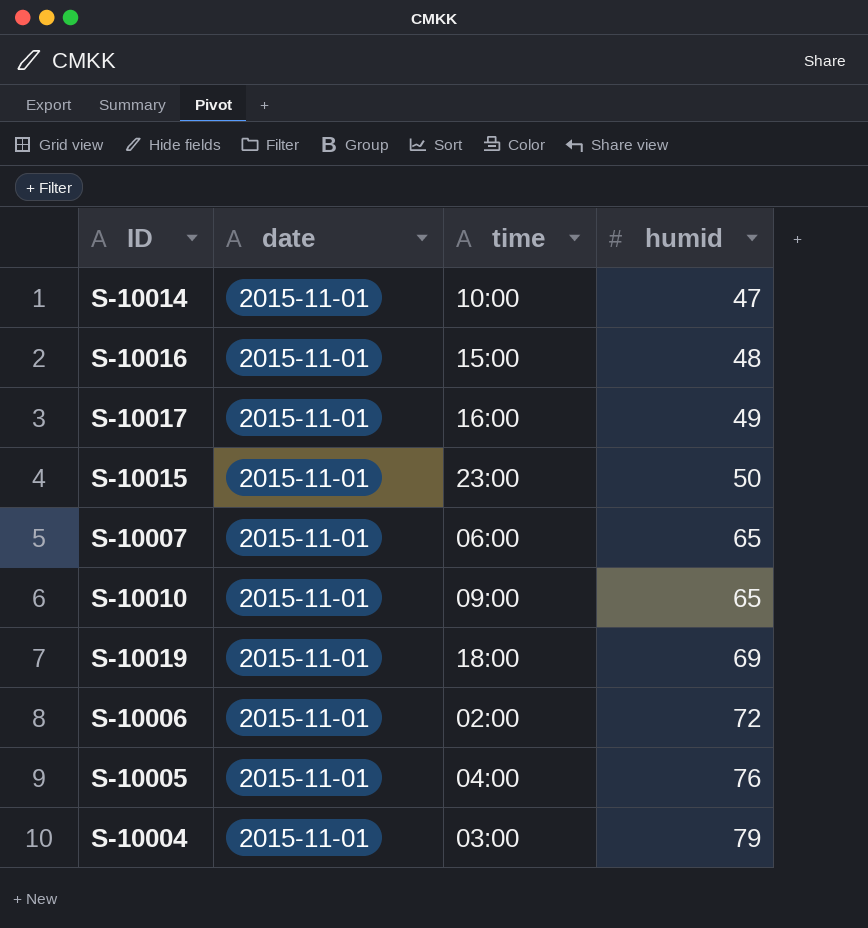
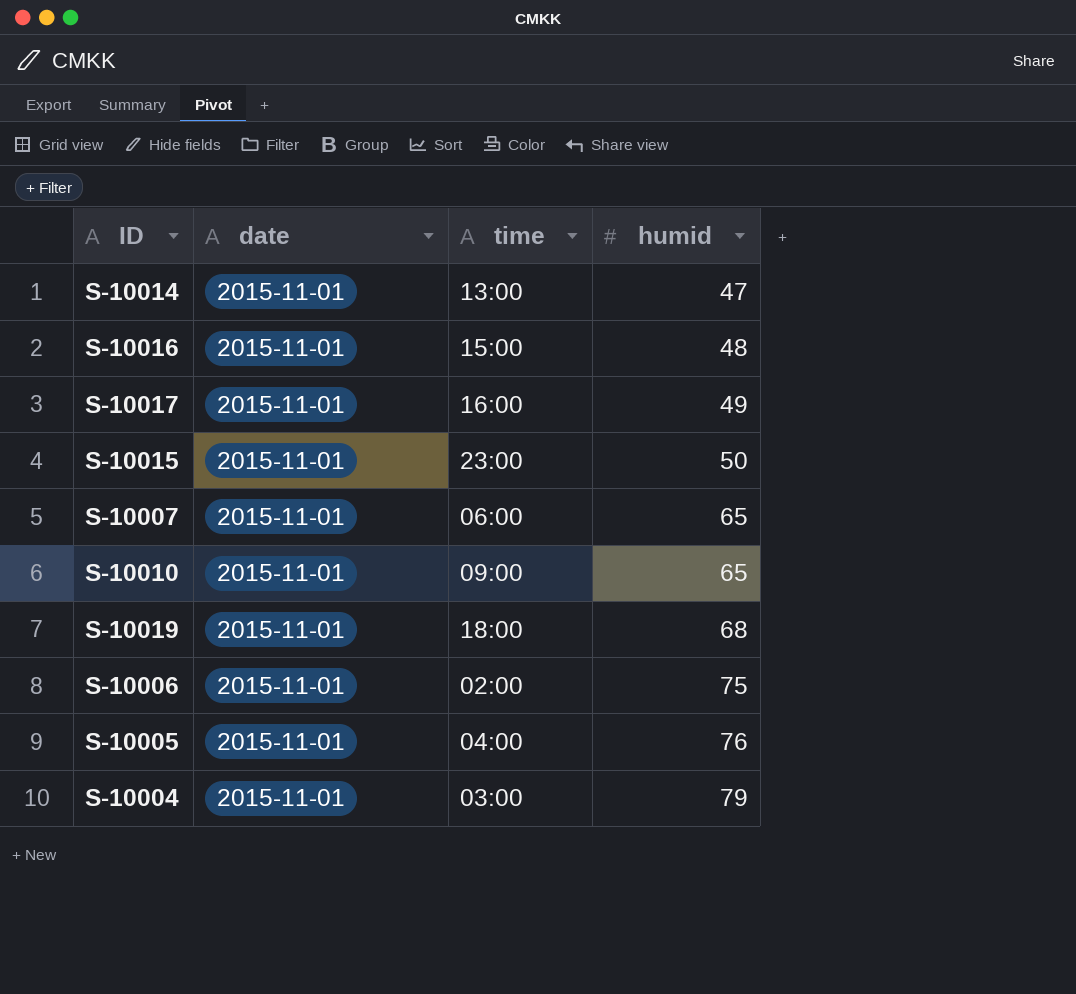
S-10014 | time: 10:00 -> 13:00
S-10019 | humid: 69 -> 68
S-10006 | humid: 72 -> 75

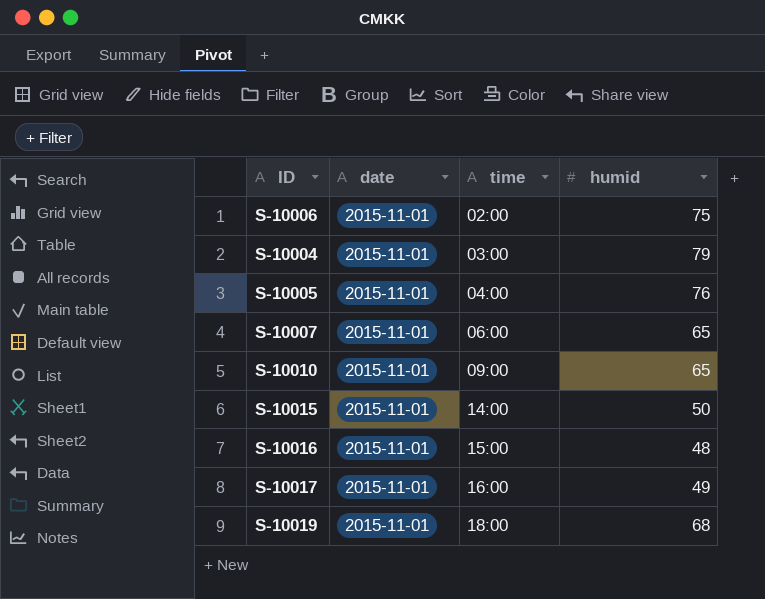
row order: humid ascending -> time ascending
row S-10014: 2015-11-01 | 13:00 | 47 -> none
S-10015 | time: 23:00 -> 14:00

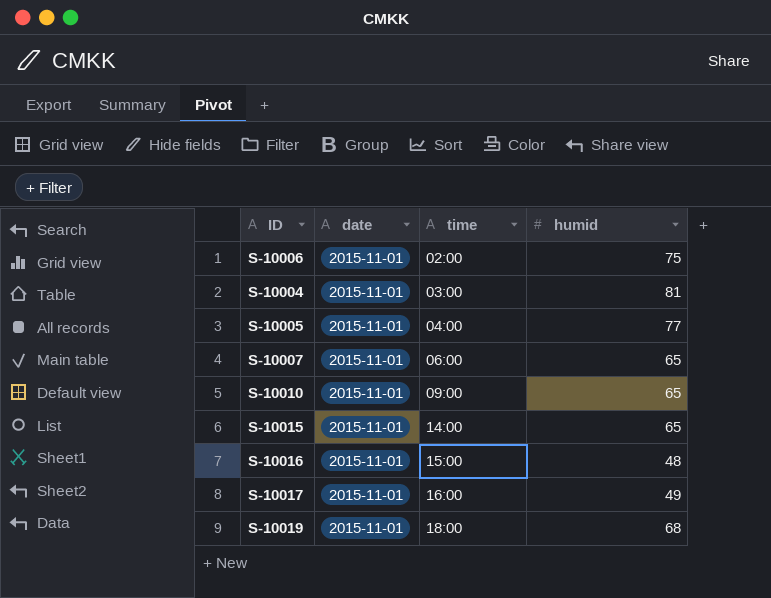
S-10004 | humid: 79 -> 81
S-10005 | humid: 76 -> 77
S-10015 | humid: 50 -> 65

